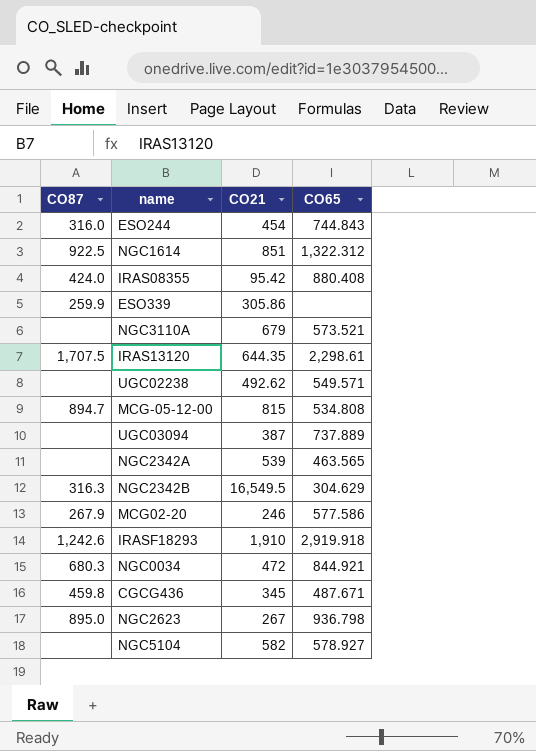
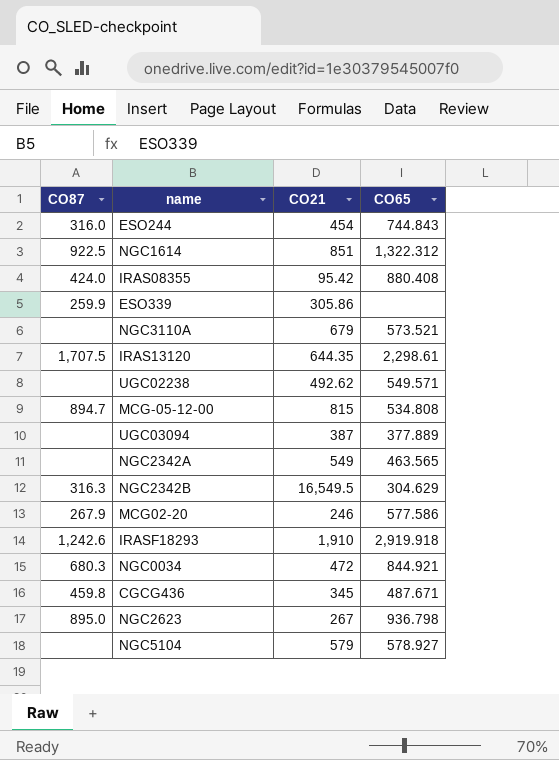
UGC03094 | CO65: 737.889 -> 377.889
NGC2342A | CO21: 539 -> 549
NGC5104 | CO21: 582 -> 579

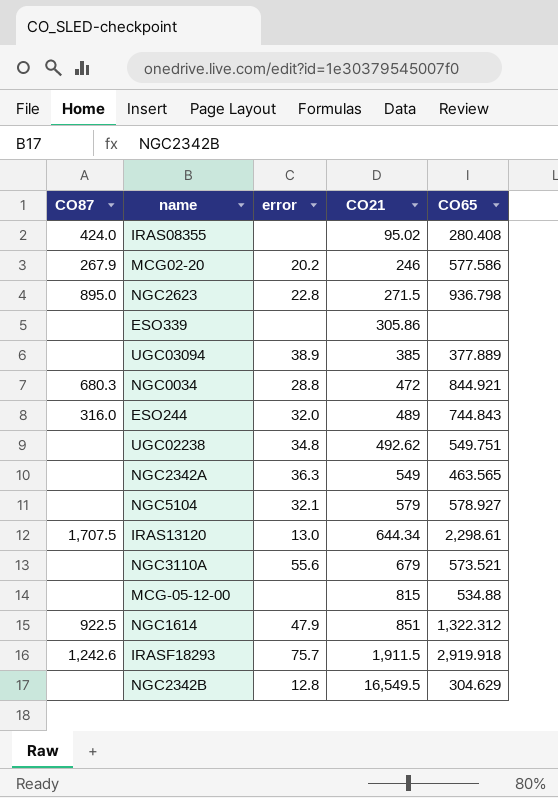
row order: none -> CO21 ascending
column error | position: none -> 3
row CGCG436: 459.8 | 345 | 487.671 -> none
IRAS08355 | CO21: 95.42 -> 95.02
IRAS08355 | CO65: 880.408 -> 280.408
NGC2623 | CO21: 267 -> 271.5
ESO339 | CO87: 259.9 -> none
UGC03094 | CO21: 387 -> 385
ESO244 | CO21: 454 -> 489
UGC02238 | CO65: 549.571 -> 549.751
IRAS13120 | CO21: 644.35 -> 644.34
MCG-05-12-00 | CO87: 894.7 -> none
MCG-05-12-00 | CO65: 534.808 -> 534.88
IRASF18293 | CO21: 1,910 -> 1,911.5
NGC2342B | CO87: 316.3 -> none

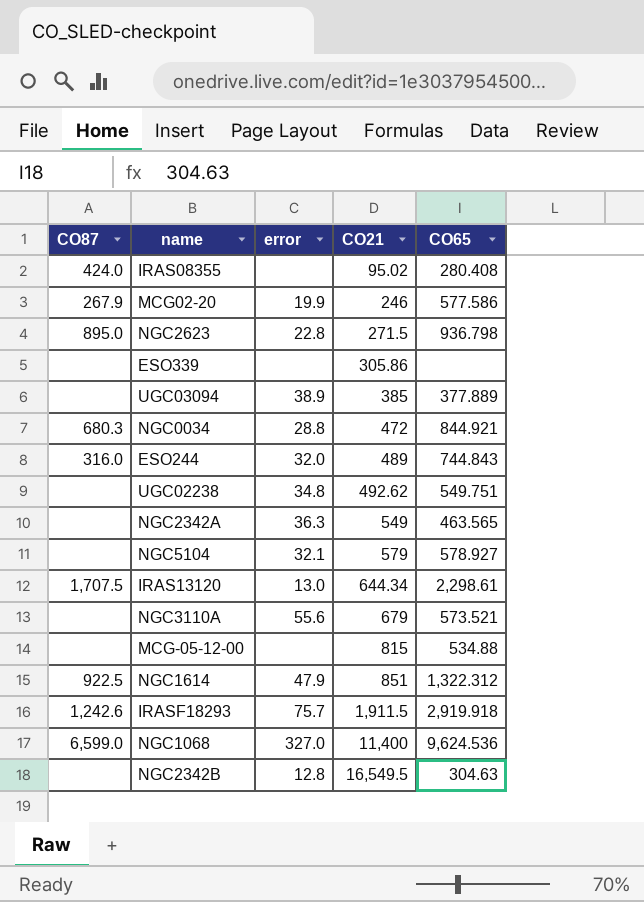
MCG02-20 | error: 20.2 -> 19.9
row NGC1068: none -> 6,599.0 | 327.0 | 11,400 | 9,624.536
NGC2342B | CO65: 304.629 -> 304.63

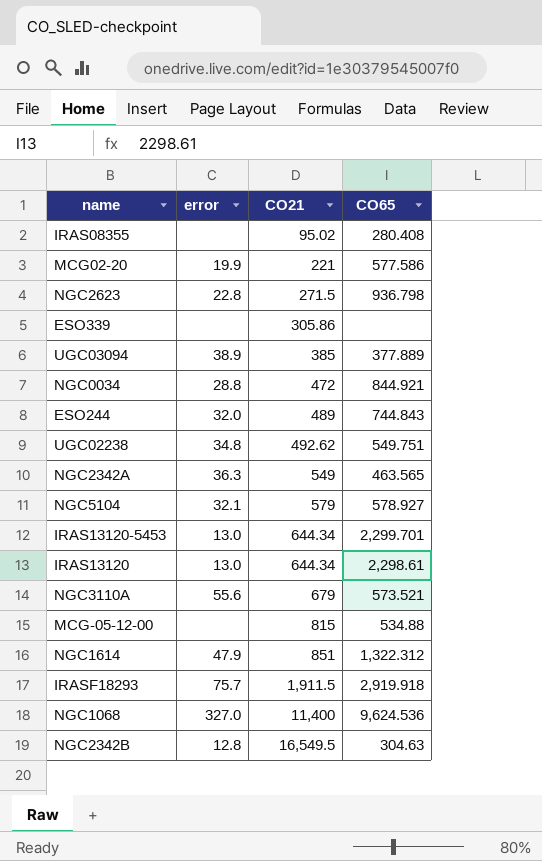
column CO87 | position: 1 -> none
MCG02-20 | CO21: 246 -> 221
row IRAS13120-5453: none -> 13.0 | 644.34 | 2,299.701

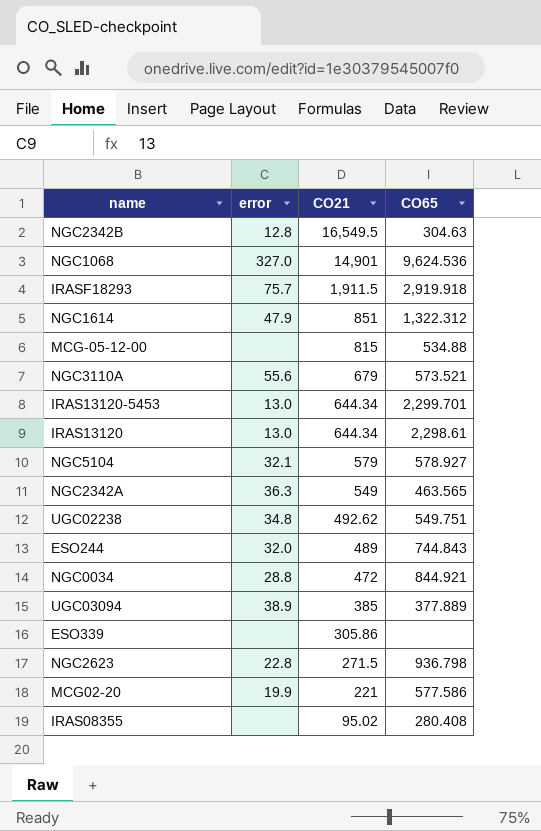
row order: CO21 ascending -> CO21 descending
NGC1068 | CO21: 11,400 -> 14,901

